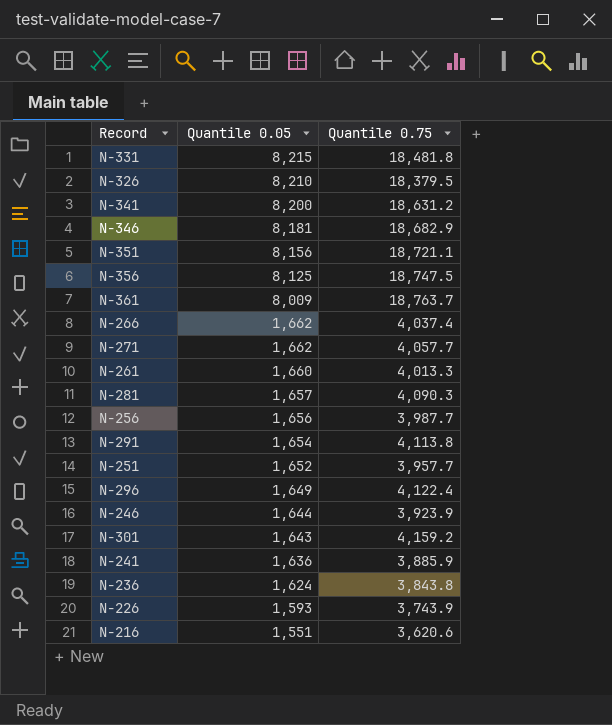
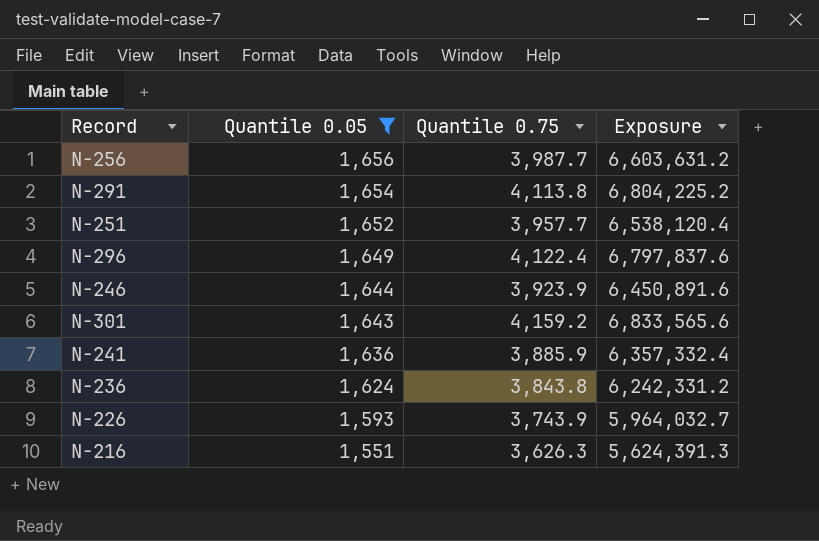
filter: none -> Quantile 0.05 <= 1,656
column Exposure | formula: none -> [Quantile 0.05] * [Quantile 0.75]
N-216 | Quantile 0.75: 3,620.6 -> 3,626.3

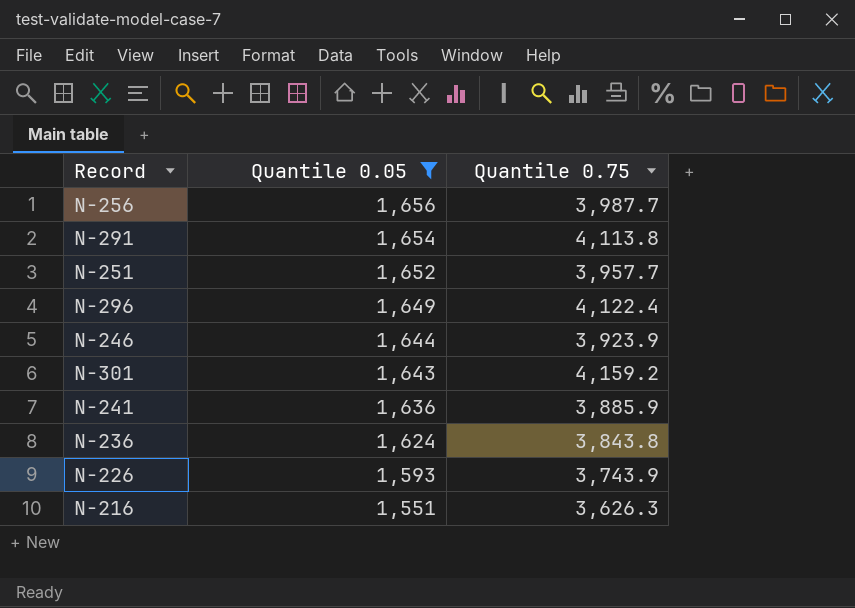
column Exposure | formula: [Quantile 0.05] * [Quantile 0.75] -> none

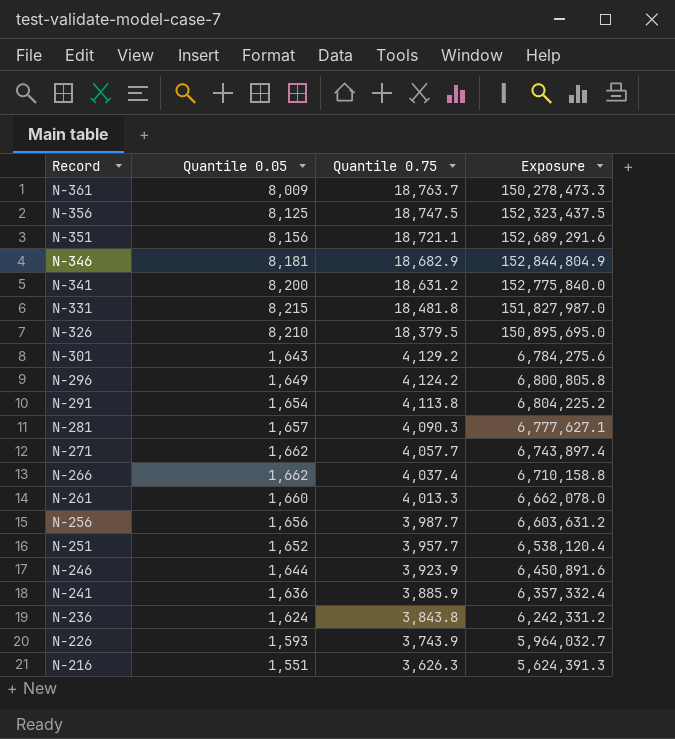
filter: Quantile 0.05 <= 1,656 -> none
row order: Quantile 0.05 descending -> Record descending
column Exposure | formula: none -> [Quantile 0.05] * [Quantile 0.75]
N-301 | Quantile 0.75: 4,159.2 -> 4,129.2
N-296 | Quantile 0.75: 4,122.4 -> 4,124.2

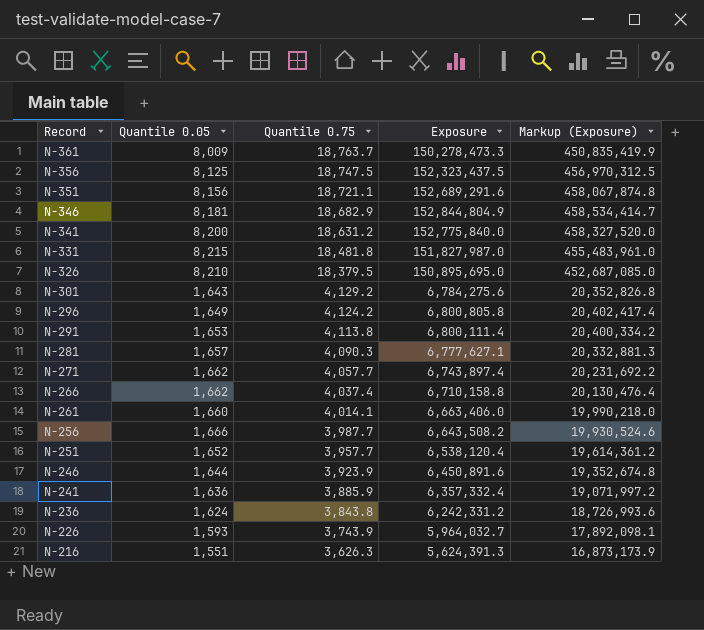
column Markup (Exposure) | formula: none -> [Exposure] * 3
N-291 | Quantile 0.05: 1,654 -> 1,653
N-291 | Exposure: 6,804,225.2 -> 6,800,111.4
N-261 | Quantile 0.75: 4,013.3 -> 4,014.1
N-261 | Exposure: 6,662,078.0 -> 6,663,406.0
N-256 | Quantile 0.05: 1,656 -> 1,666
N-256 | Exposure: 6,603,631.2 -> 6,643,508.2

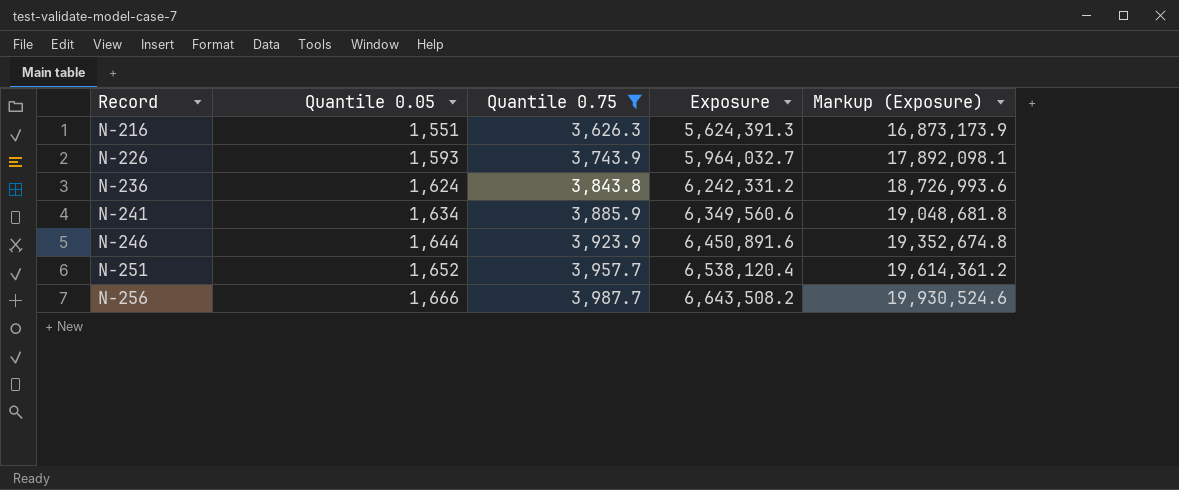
filter: none -> Quantile 0.75 <= 3,987.7
row order: Record descending -> Record ascending
N-241 | Quantile 0.05: 1,636 -> 1,634
N-241 | Exposure: 6,357,332.4 -> 6,349,560.6
N-241 | Markup (Exposure): 19,071,997.2 -> 19,048,681.8

